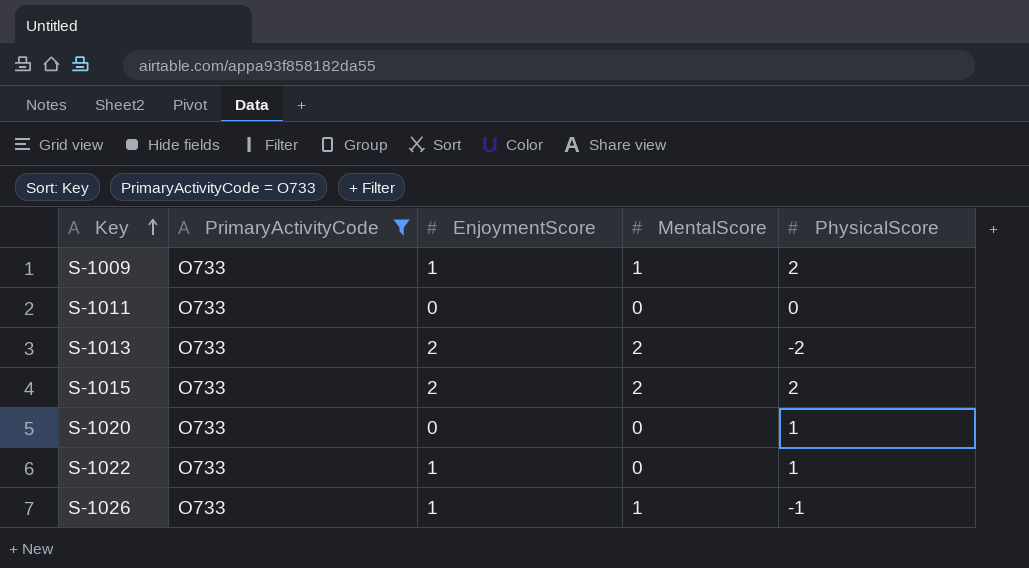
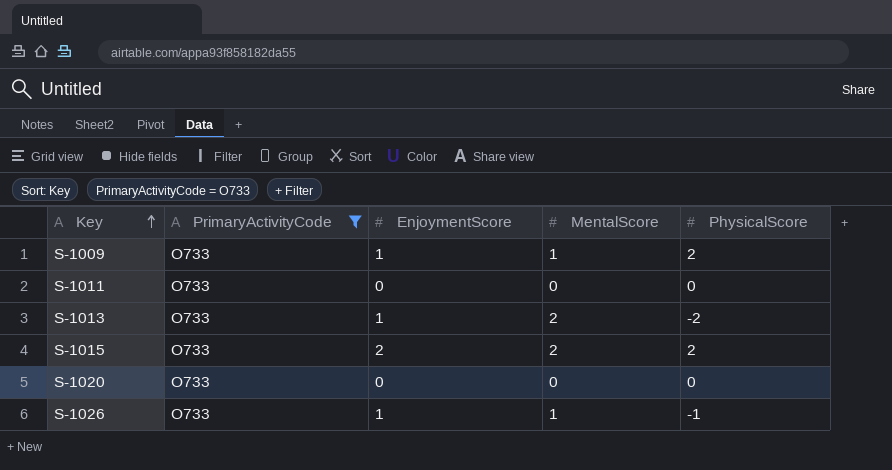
row S-1022: O733 | 1 | 0 | 1 -> none
S-1013 | EnjoymentScore: 2 -> 1
S-1020 | PhysicalScore: 1 -> 0

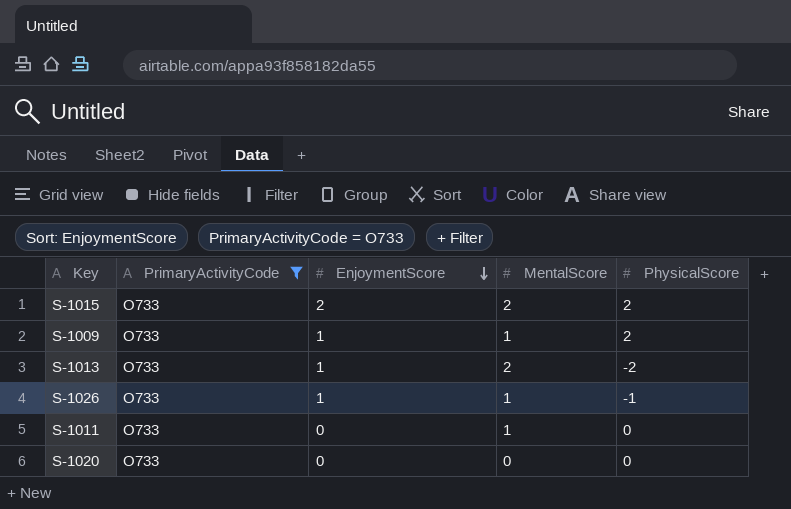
row order: Key ascending -> EnjoymentScore descending
S-1011 | MentalScore: 0 -> 1

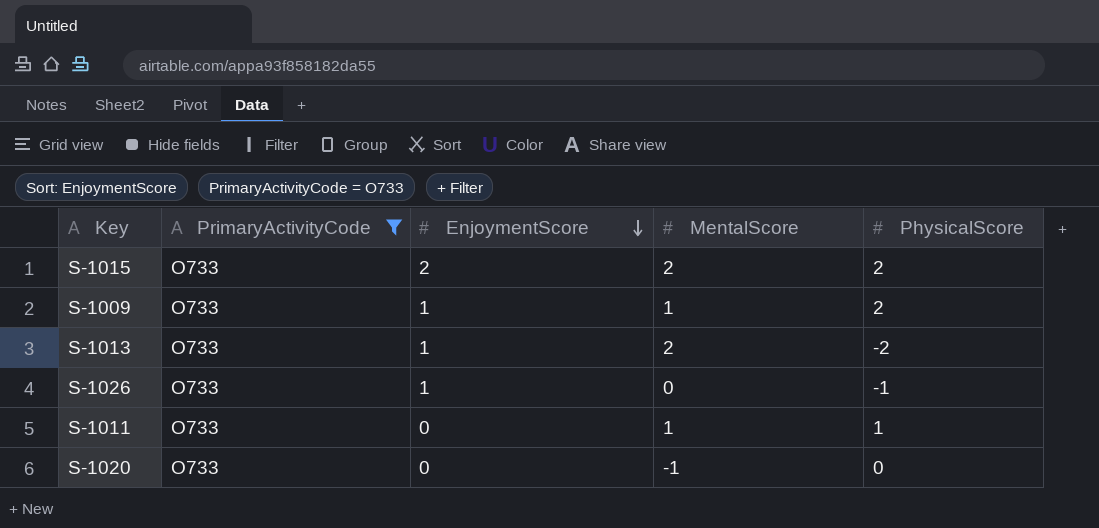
S-1026 | MentalScore: 1 -> 0
S-1011 | PhysicalScore: 0 -> 1
S-1020 | MentalScore: 0 -> -1

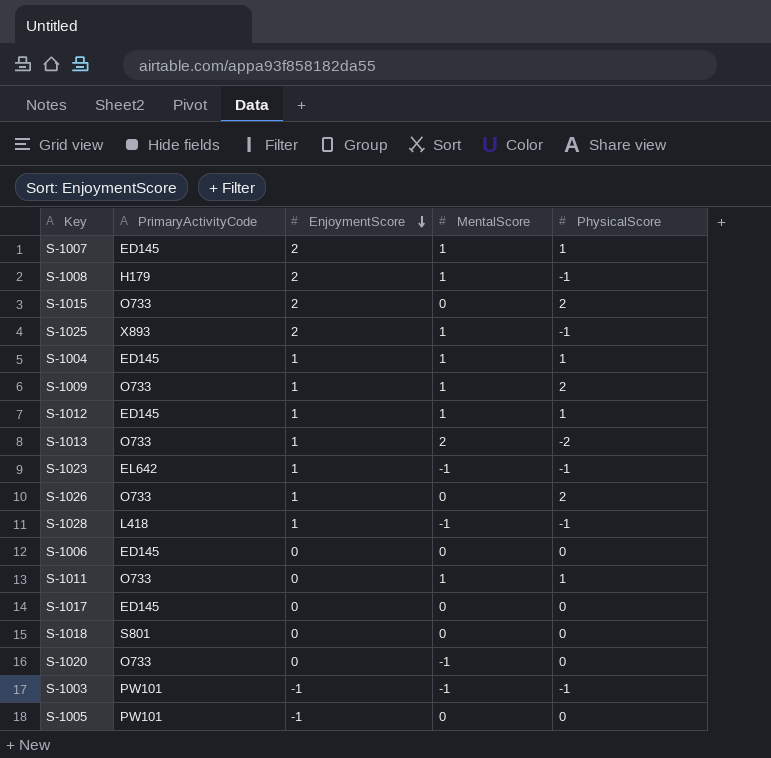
filter: PrimaryActivityCode = O733 -> none
S-1015 | MentalScore: 2 -> 0
S-1026 | PhysicalScore: -1 -> 2

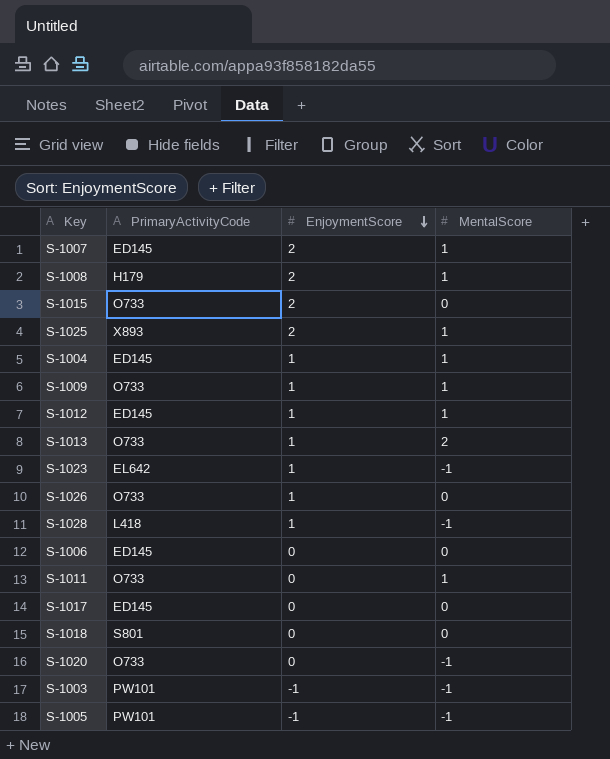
column PhysicalScore | position: 5 -> none
S-1005 | MentalScore: 0 -> -1

